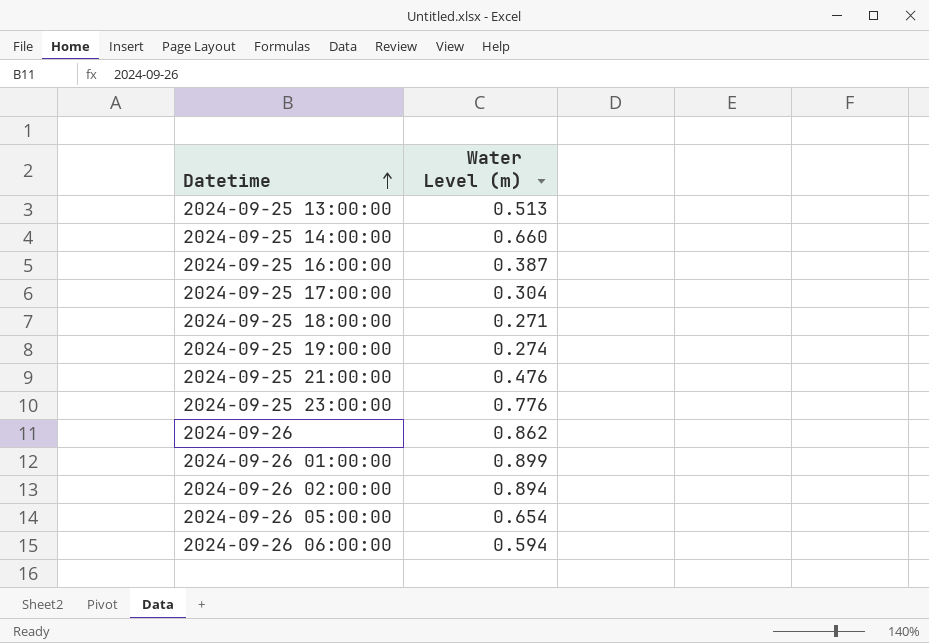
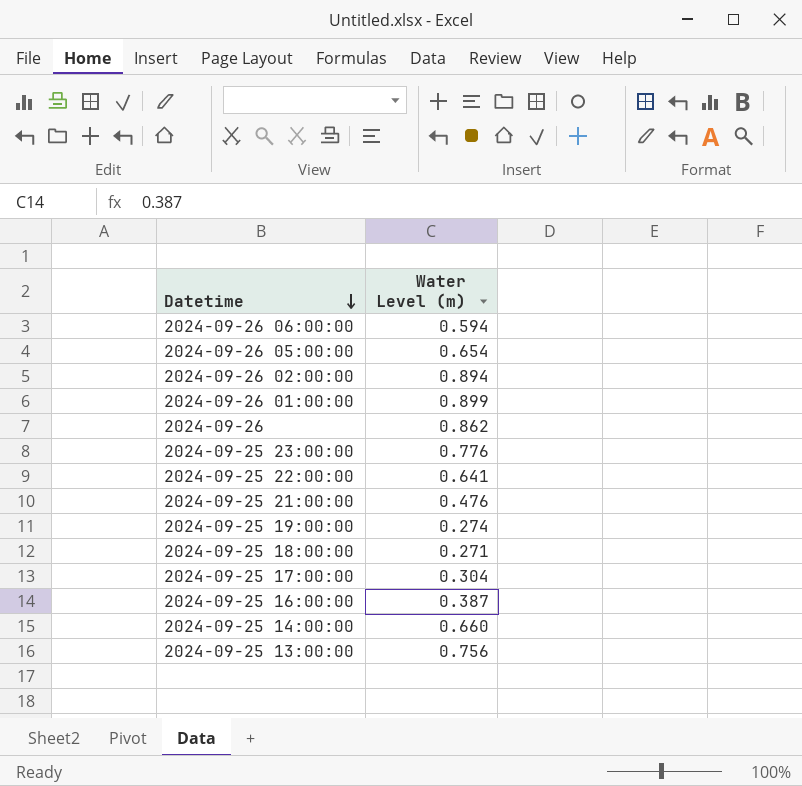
row order: Datetime ascending -> Datetime descending
row 2024-09-25 22:00:00: none -> 0.641
2024-09-25 13:00:00 | Water Level (m): 0.513 -> 0.756

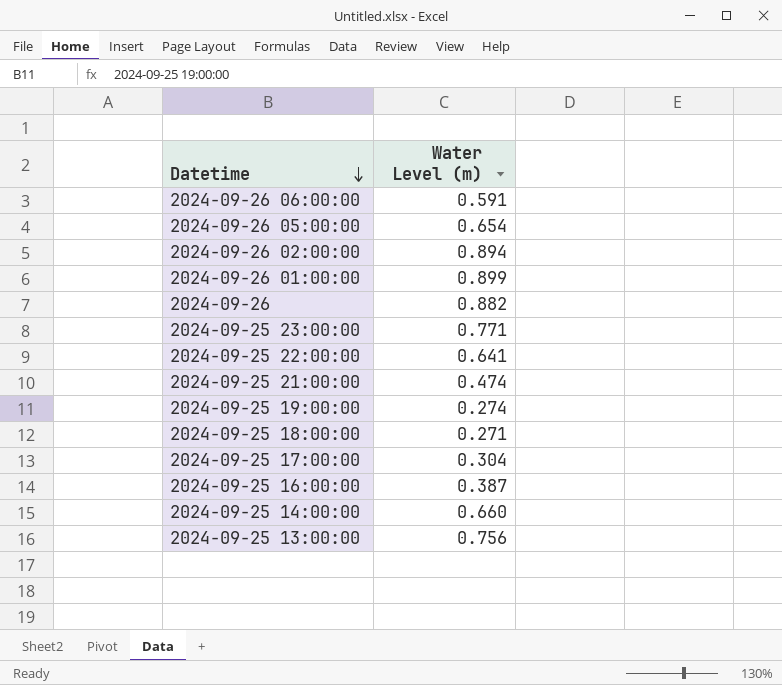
2024-09-26 06:00:00 | Water Level (m): 0.594 -> 0.591
2024-09-26 | Water Level (m): 0.862 -> 0.882
2024-09-25 23:00:00 | Water Level (m): 0.776 -> 0.771
2024-09-25 21:00:00 | Water Level (m): 0.476 -> 0.474

